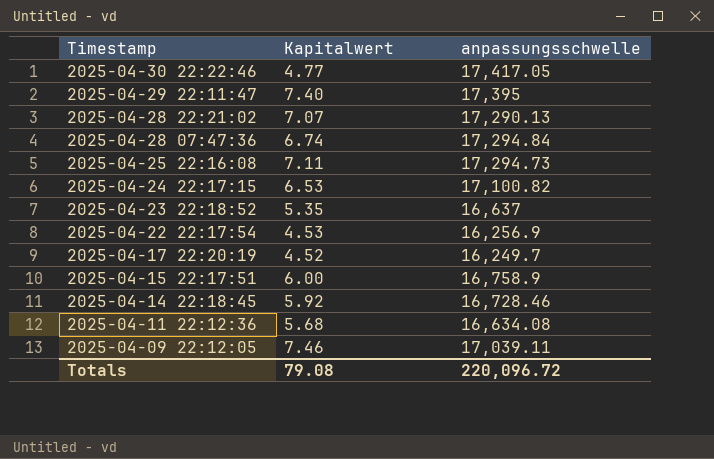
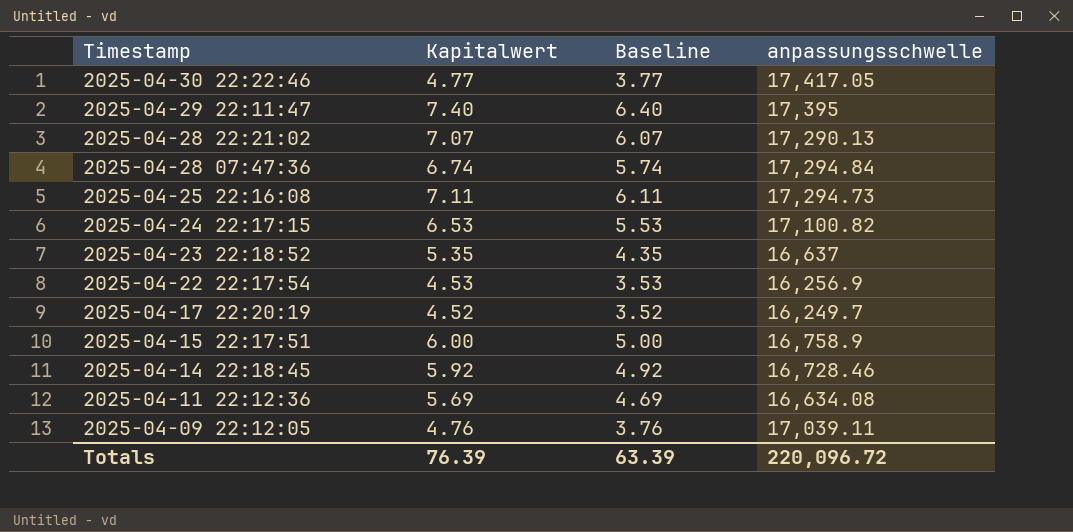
column Baseline | formula: none -> [Kapitalwert] - 1
2025-04-11 22:12:36 | Kapitalwert: 5.68 -> 5.69
2025-04-09 22:12:05 | Kapitalwert: 7.46 -> 4.76
Totals | Kapitalwert: 79.08 -> 76.39

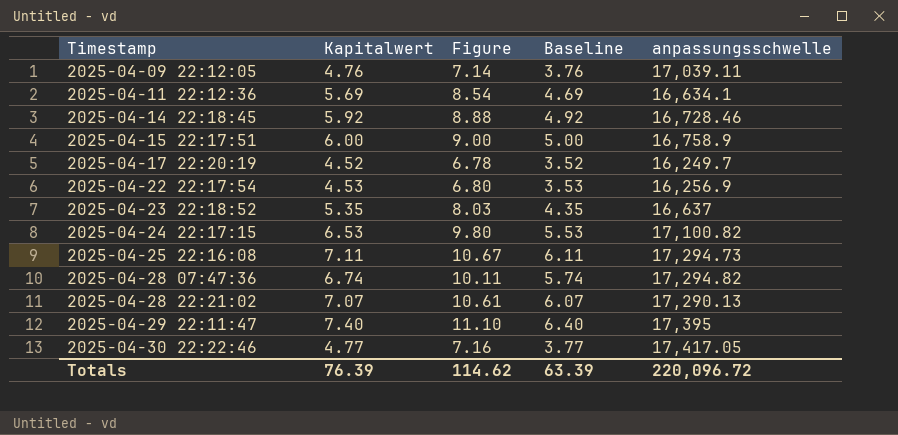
row order: Timestamp descending -> Timestamp ascending
column Figure | formula: none -> [Kapitalwert] * 1.5
2025-04-11 22:12:36 | anpassungsschwelle: 16,634.08 -> 16,634.1
2025-04-28 07:47:36 | anpassungsschwelle: 17,294.84 -> 17,294.82

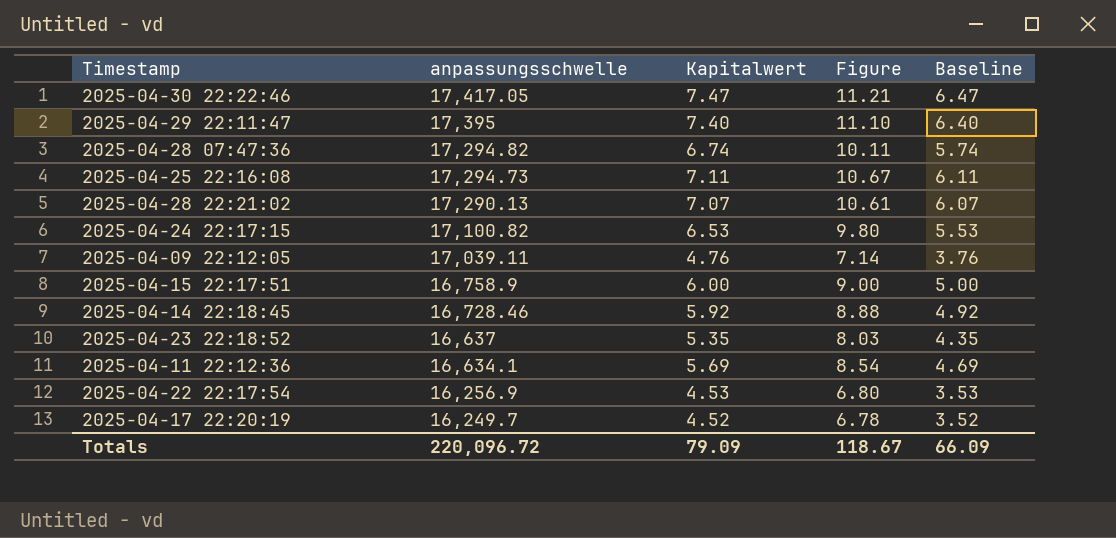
row order: Timestamp ascending -> anpassungsschwelle descending
column anpassungsschwelle | position: 5 -> 2
2025-04-30 22:22:46 | Kapitalwert: 4.77 -> 7.47
2025-04-30 22:22:46 | Figure: 7.16 -> 11.21
2025-04-30 22:22:46 | Baseline: 3.77 -> 6.47
Totals | Kapitalwert: 76.39 -> 79.09
Totals | Figure: 114.62 -> 118.67
Totals | Baseline: 63.39 -> 66.09

